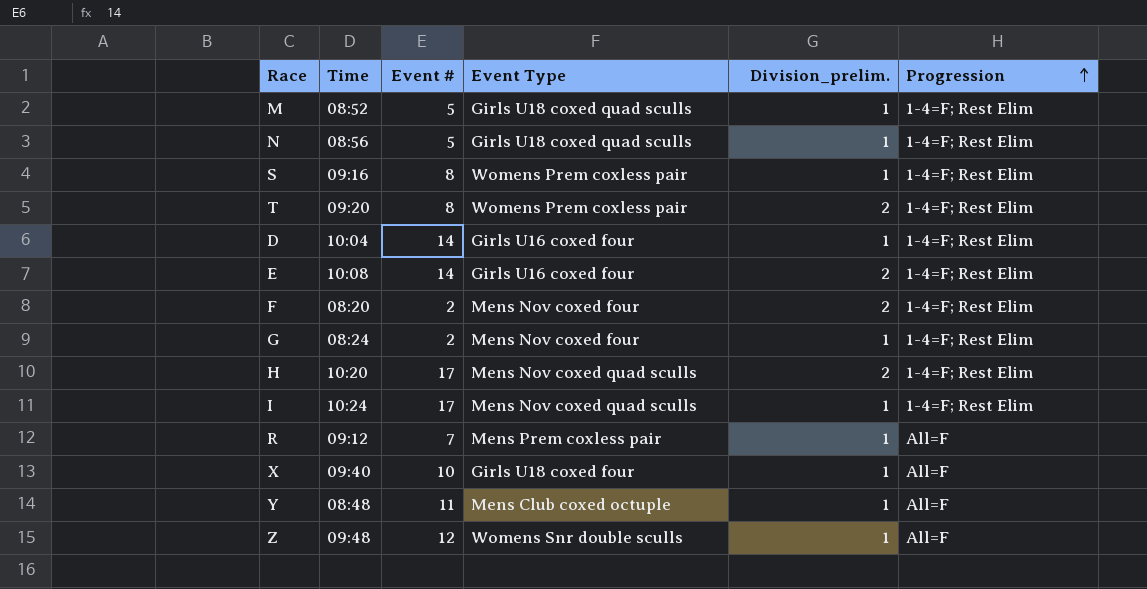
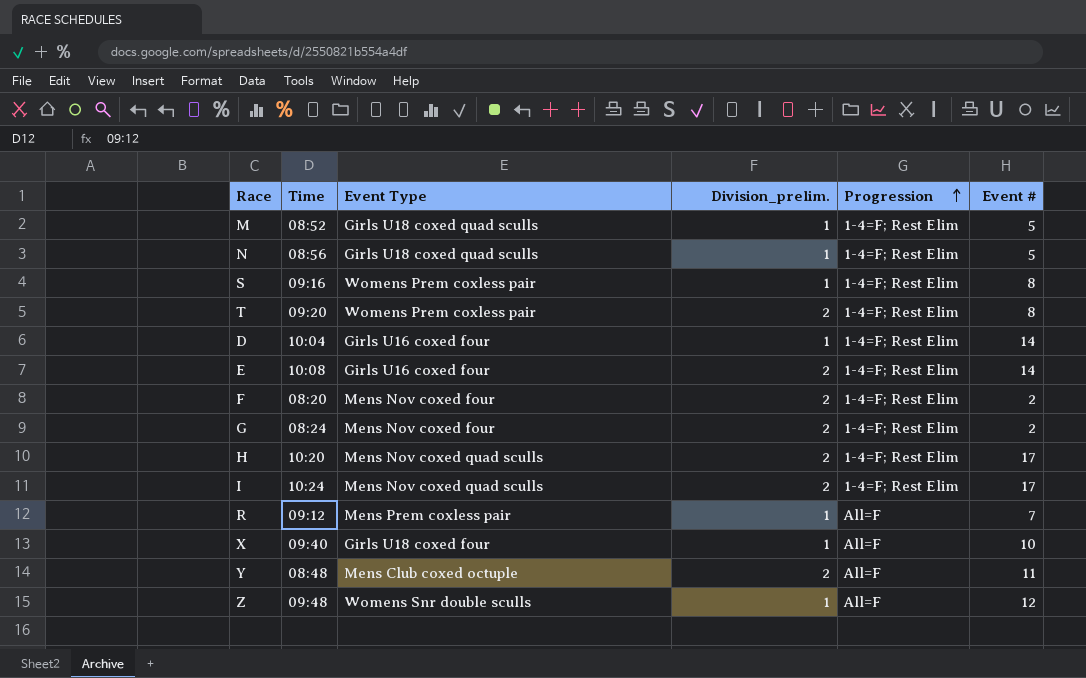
column Event # | position: 3 -> 6
G | Division_prelim.: 1 -> 2
I | Division_prelim.: 1 -> 2
Y | Division_prelim.: 1 -> 2

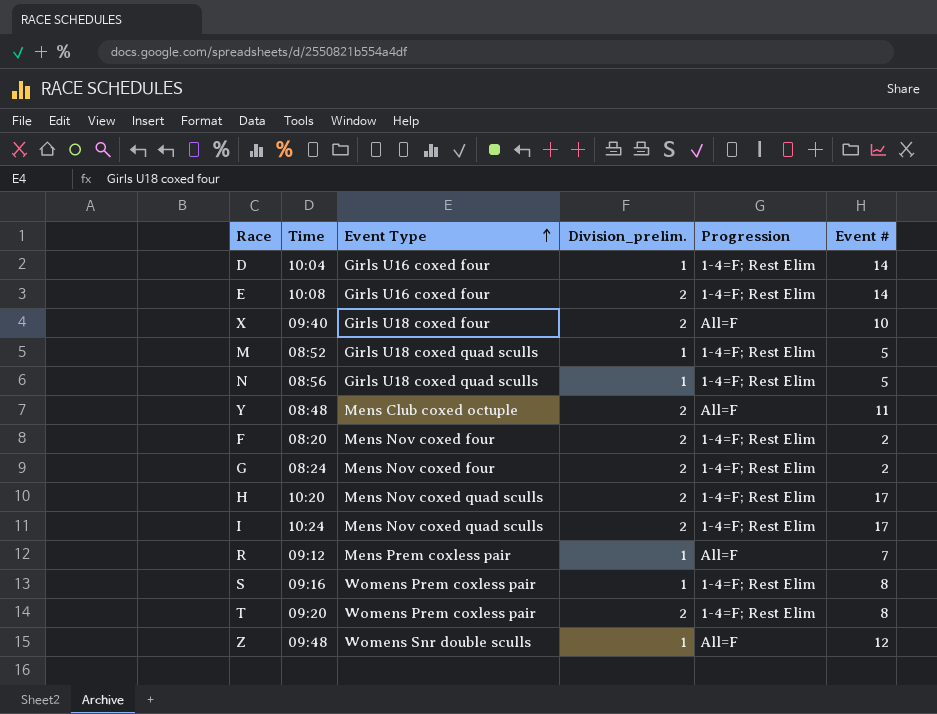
row order: Progression ascending -> Event Type ascending
X | Division_prelim.: 1 -> 2

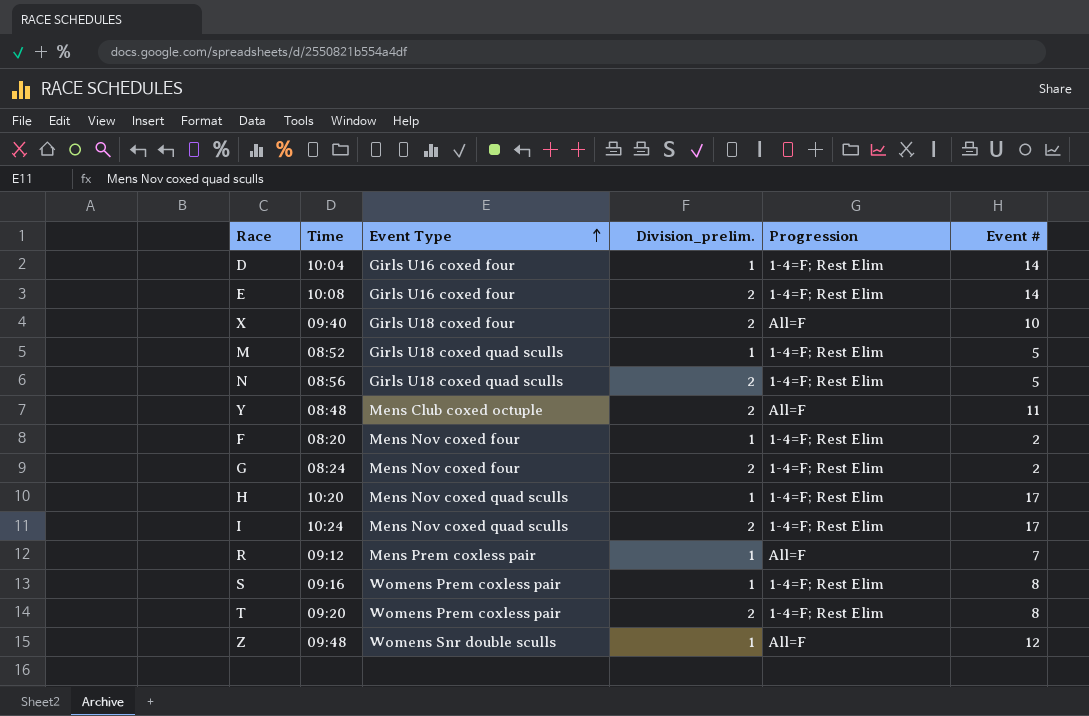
N | Division_prelim.: 1 -> 2
F | Division_prelim.: 2 -> 1
H | Division_prelim.: 2 -> 1

